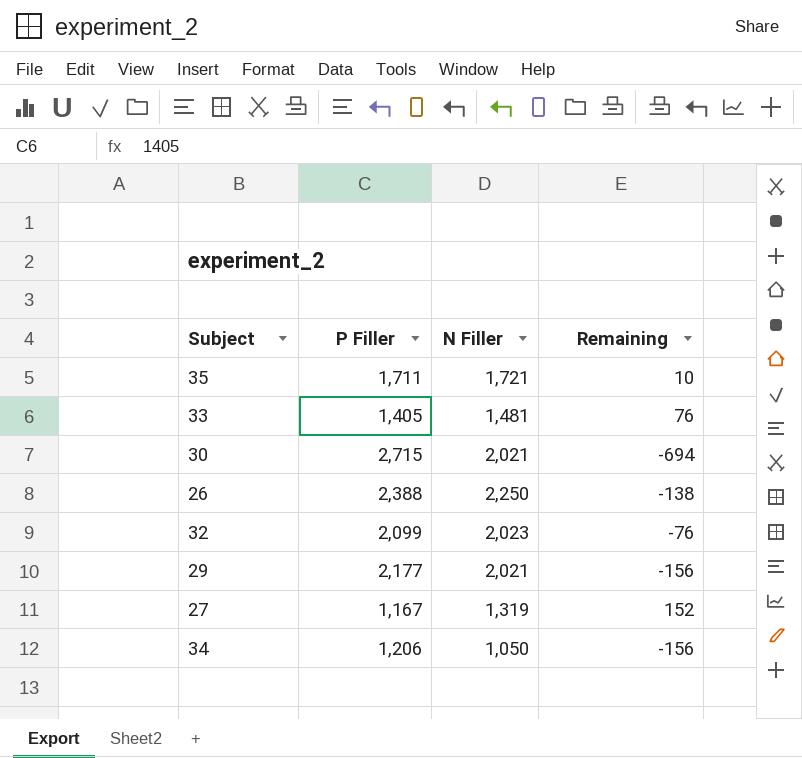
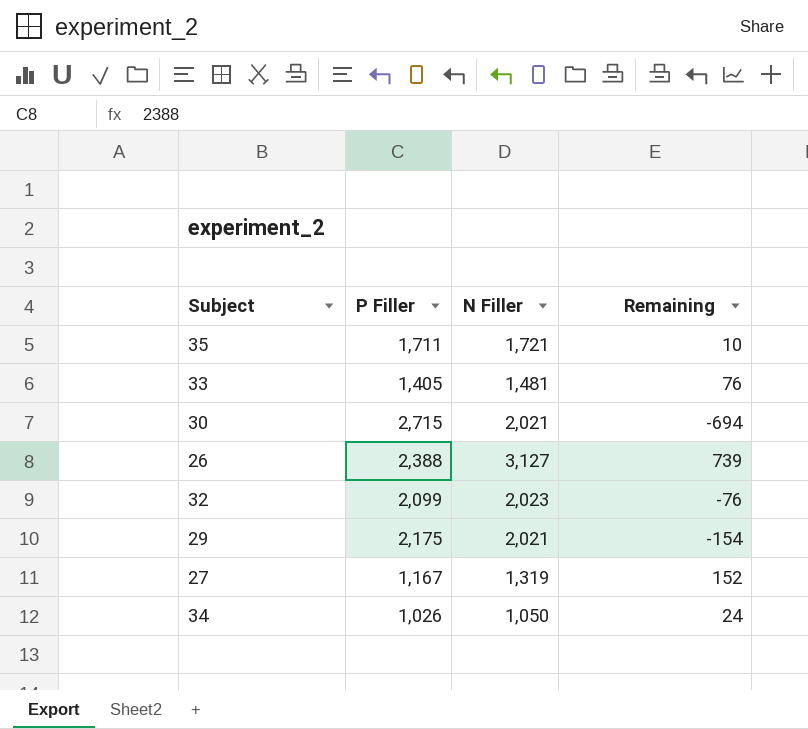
26 | N Filler: 2,250 -> 3,127
26 | Remaining: -138 -> 739
29 | P Filler: 2,177 -> 2,175
29 | Remaining: -156 -> -154
34 | P Filler: 1,206 -> 1,026
34 | Remaining: -156 -> 24

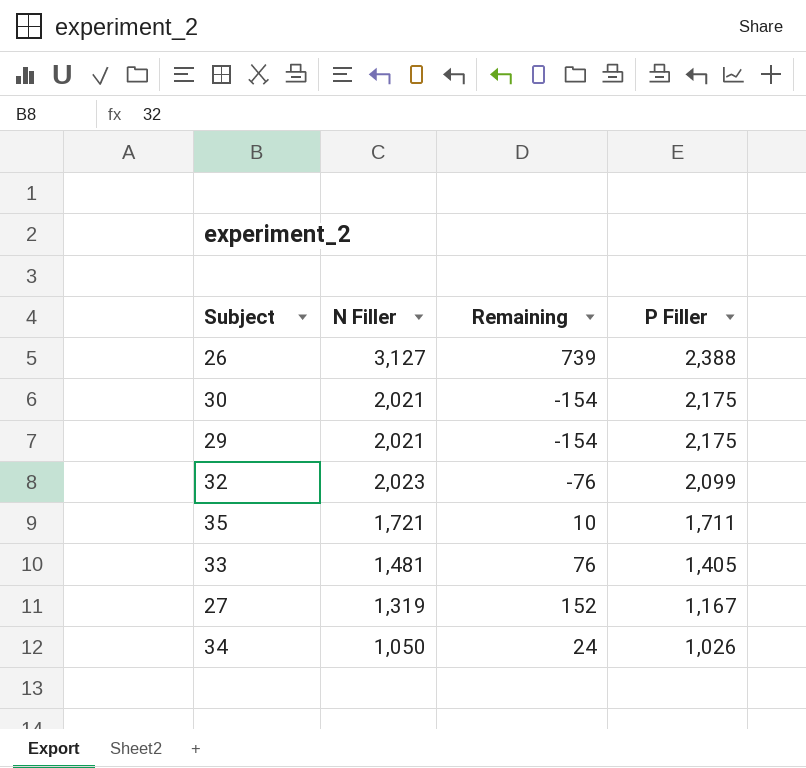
row order: none -> P Filler descending
column P Filler | position: 2 -> 4
30 | Remaining: -694 -> -154
30 | P Filler: 2,715 -> 2,175

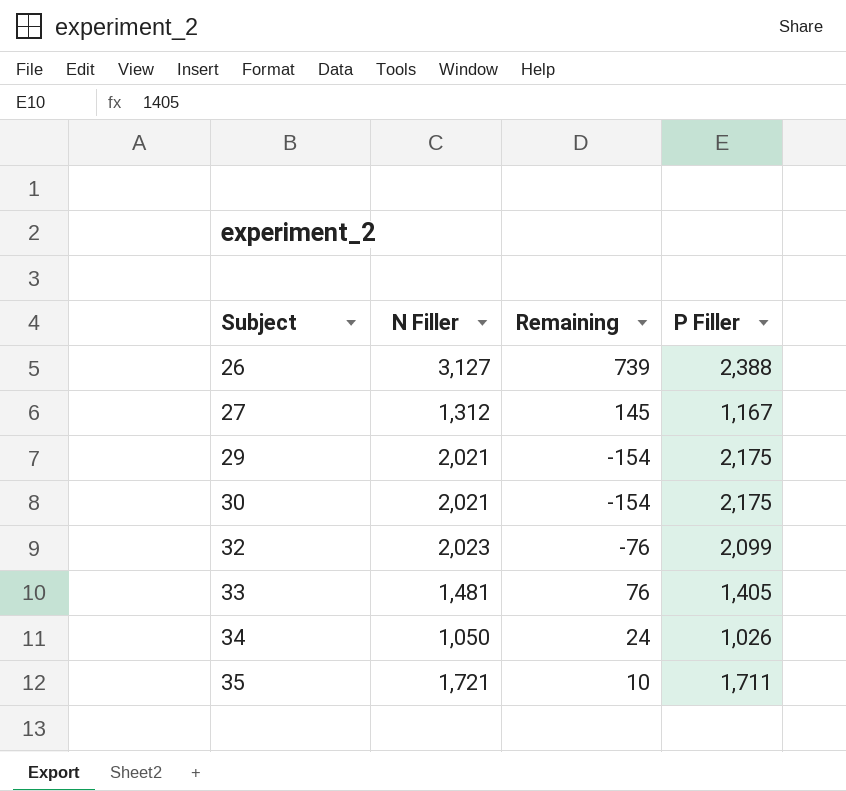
row order: P Filler descending -> Subject ascending
27 | N Filler: 1,319 -> 1,312
27 | Remaining: 152 -> 145

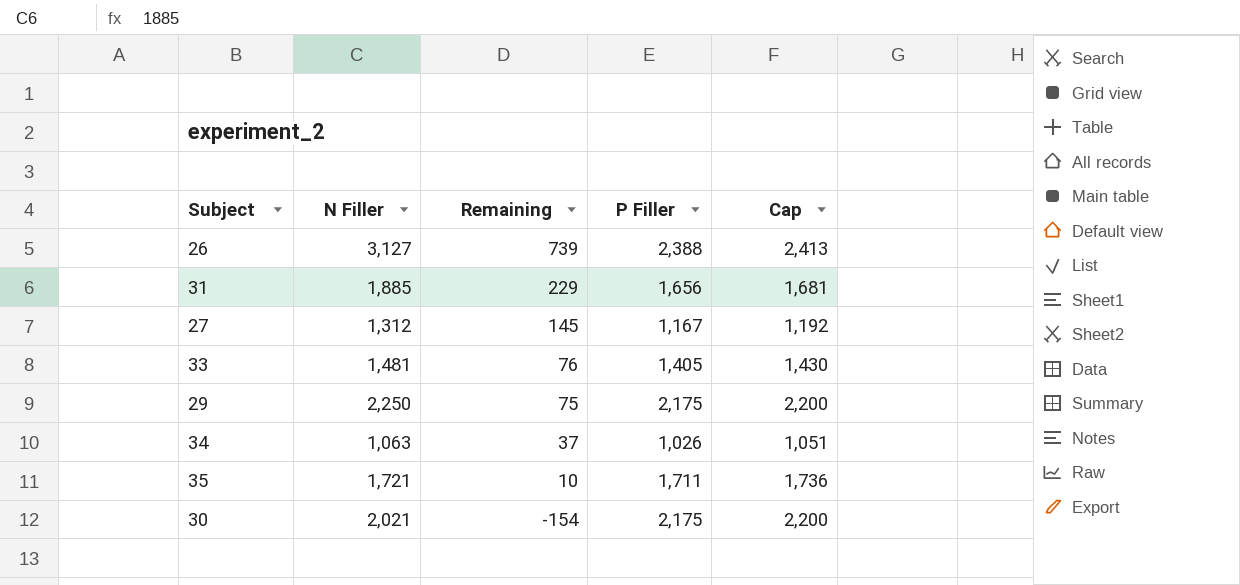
row order: Subject ascending -> Remaining descending
column Cap | formula: none -> [P Filler] + 25
row 32: 2,023 | -76 | 2,099 -> none
row 31: none -> 1,885 | 229 | 1,656 | 1,681
29 | N Filler: 2,021 -> 2,250
29 | Remaining: -154 -> 75
34 | N Filler: 1,050 -> 1,063
34 | Remaining: 24 -> 37

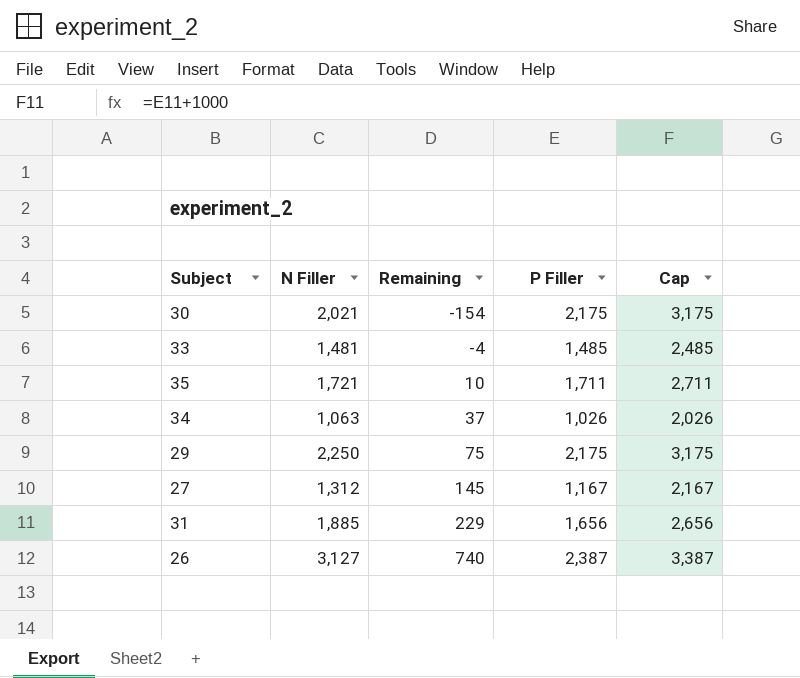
row order: Remaining descending -> Remaining ascending
column Cap | formula: [P Filler] + 25 -> [P Filler] + 1000
33 | Remaining: 76 -> -4
33 | P Filler: 1,405 -> 1,485
26 | Remaining: 739 -> 740
26 | P Filler: 2,388 -> 2,387

